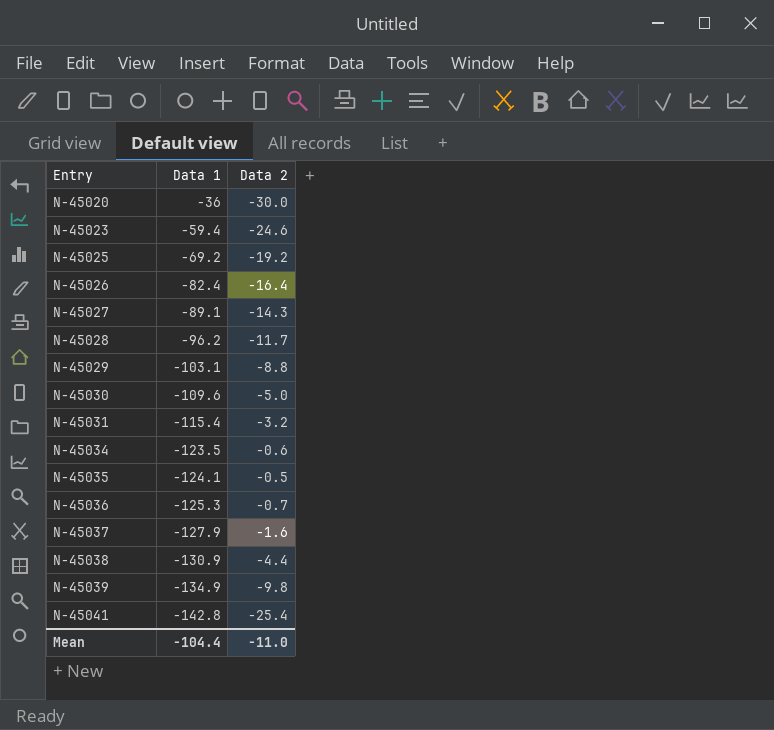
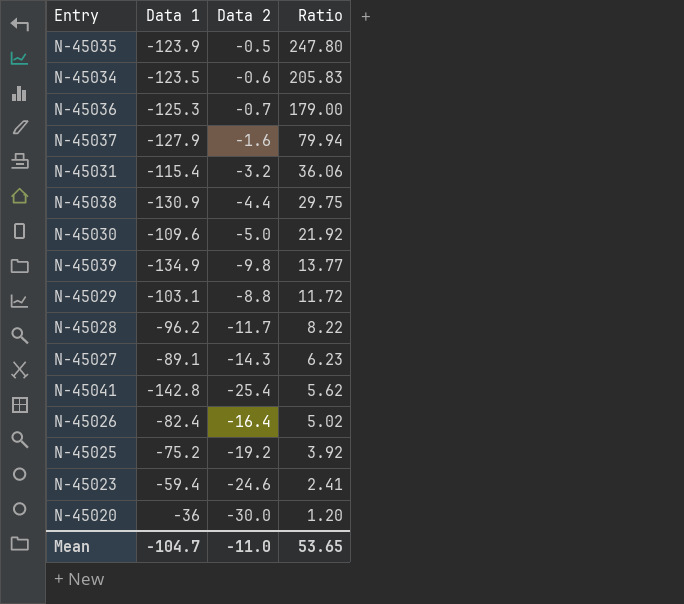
row order: Entry ascending -> Ratio descending
column Ratio | formula: none -> [Data 1] / [Data 2]
N-45035 | Data 1: -124.1 -> -123.9
N-45025 | Data 1: -69.2 -> -75.2
Mean | Data 1: -104.4 -> -104.7

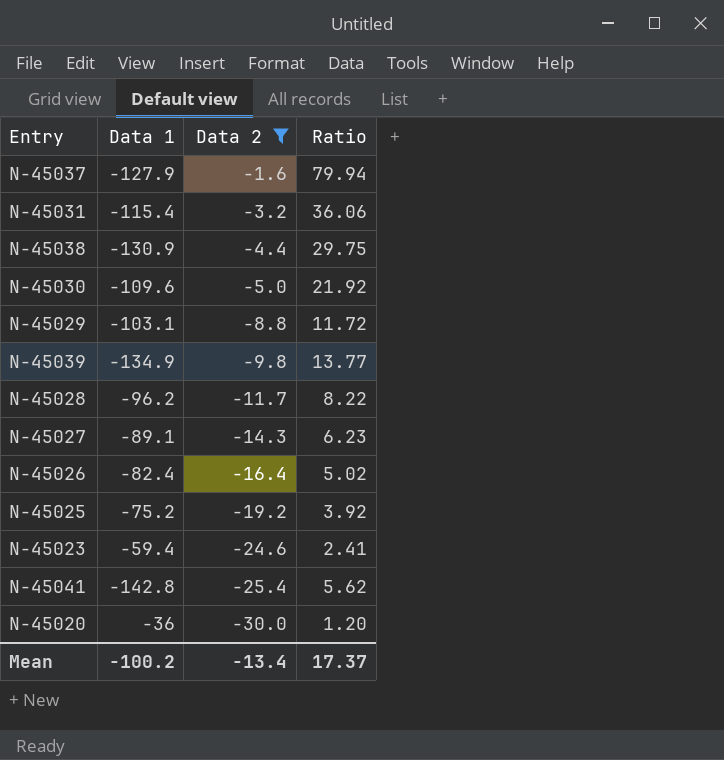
filter: none -> Data 2 <= -1.6
row order: Ratio descending -> Data 2 descending
Mean | Data 1: -104.7 -> -100.2
Mean | Data 2: -11.0 -> -13.4
Mean | Ratio: 53.65 -> 17.37

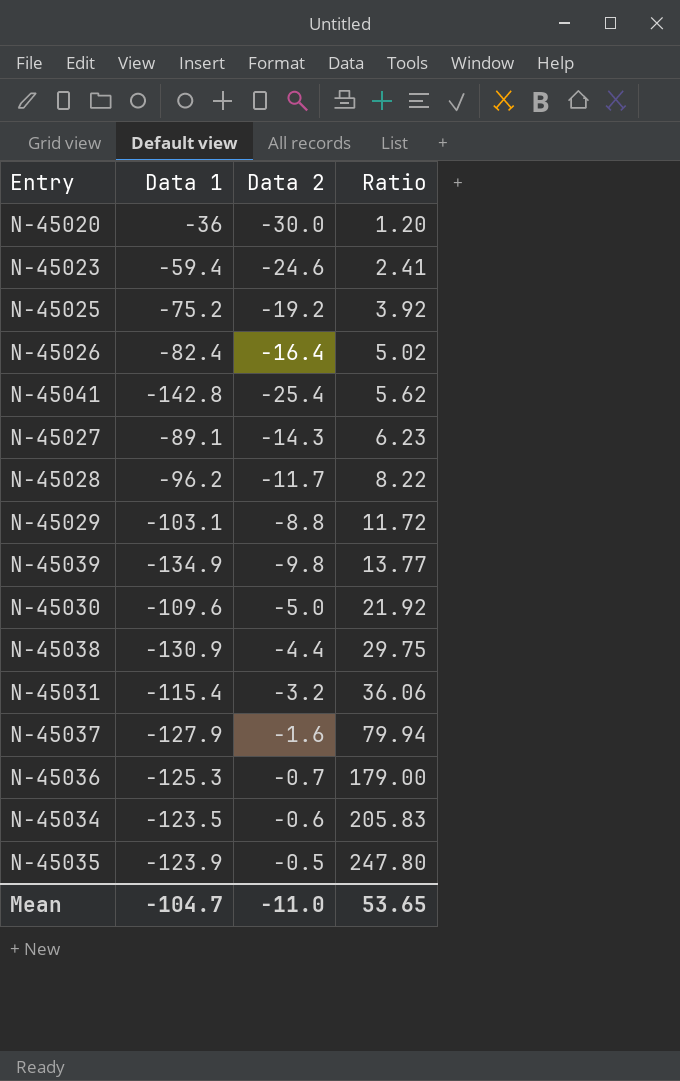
filter: Data 2 <= -1.6 -> none
row order: Data 2 descending -> Ratio ascending
Mean | Data 1: -100.2 -> -104.7
Mean | Data 2: -13.4 -> -11.0
Mean | Ratio: 17.37 -> 53.65

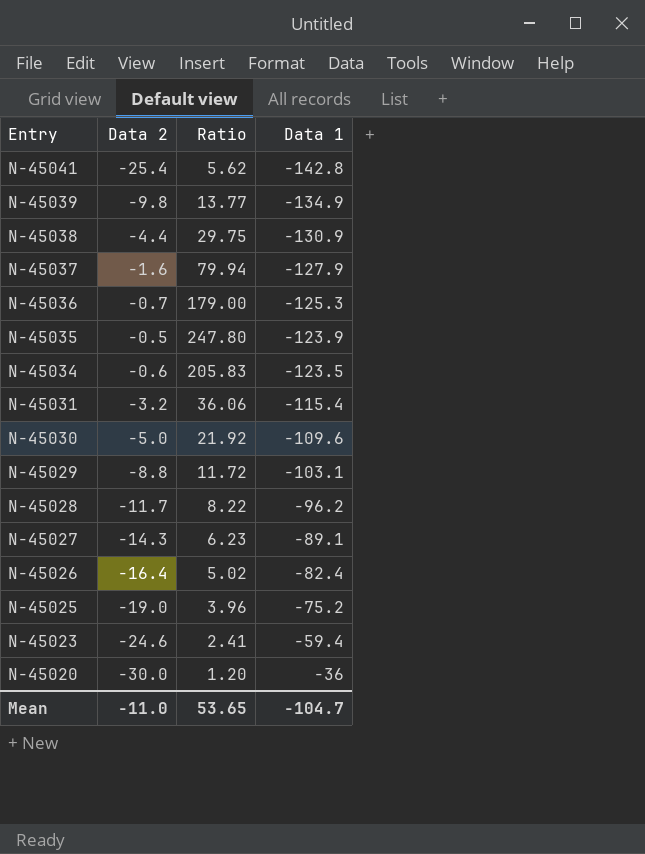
row order: Ratio ascending -> Entry descending
column Data 1 | position: 2 -> 4
N-45025 | Data 2: -19.2 -> -19.0
N-45025 | Ratio: 3.92 -> 3.96

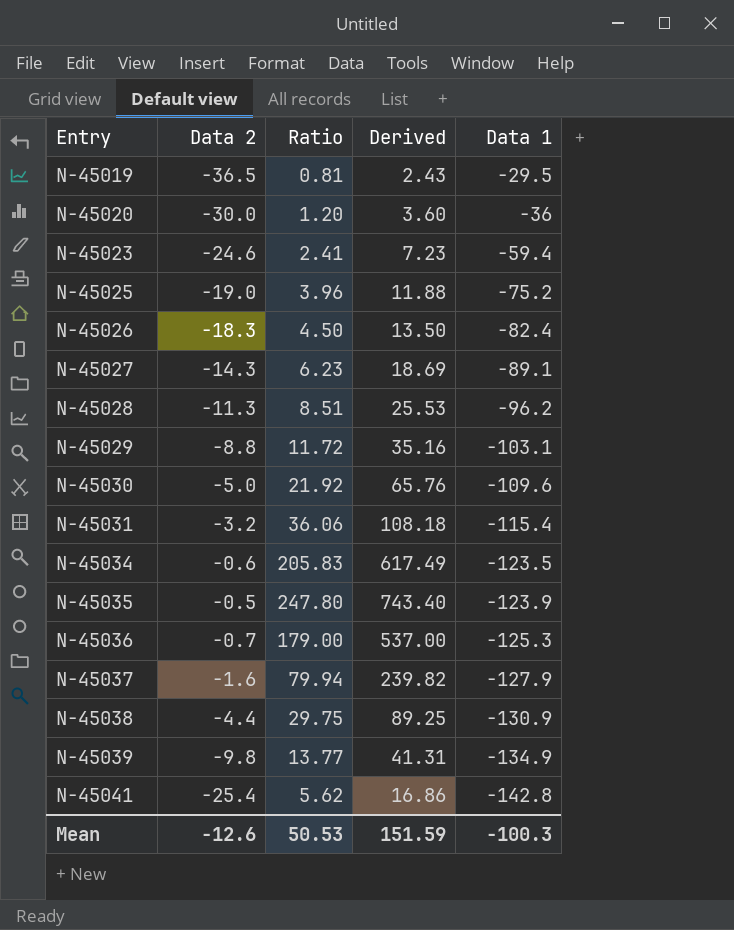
row order: Entry descending -> Entry ascending
column Derived | formula: none -> [Ratio] * 3
row N-45019: none -> -36.5 | 0.81 | 2.43 | -29.5
N-45026 | Data 2: -16.4 -> -18.3
N-45026 | Ratio: 5.02 -> 4.50
N-45028 | Data 2: -11.7 -> -11.3
N-45028 | Ratio: 8.22 -> 8.51
Mean | Data 2: -11.0 -> -12.6
Mean | Ratio: 53.65 -> 50.53
Mean | Data 1: -104.7 -> -100.3

